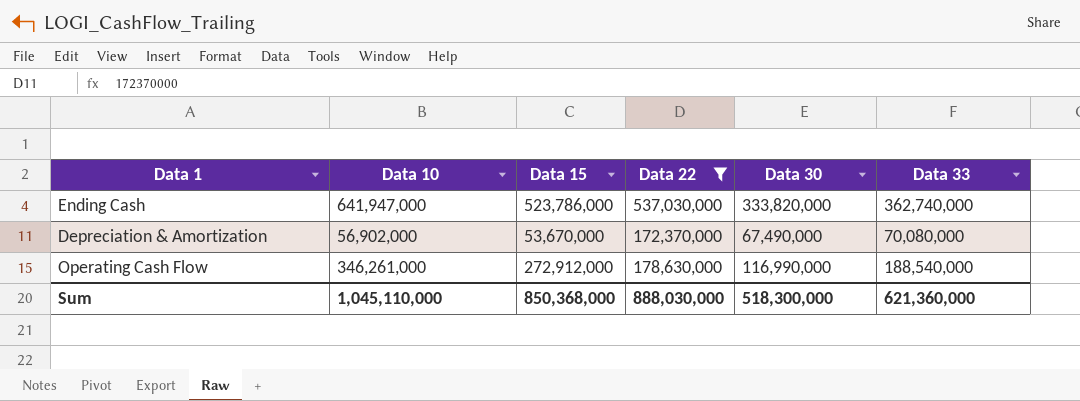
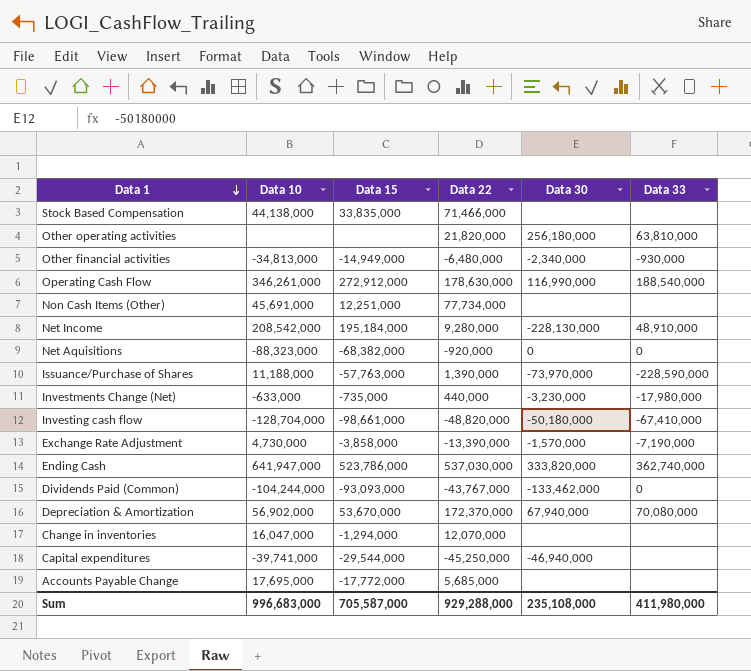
filter: Data 22 >= 172,370,000 -> none
row order: none -> Data 1 descending
Depreciation & Amortization | Data 30: 67,490,000 -> 67,940,000
Sum | Data 10: 1,045,110,000 -> 996,683,000
Sum | Data 15: 850,368,000 -> 705,587,000
Sum | Data 22: 888,030,000 -> 929,288,000
Sum | Data 30: 518,300,000 -> 235,108,000
Sum | Data 33: 621,360,000 -> 411,980,000

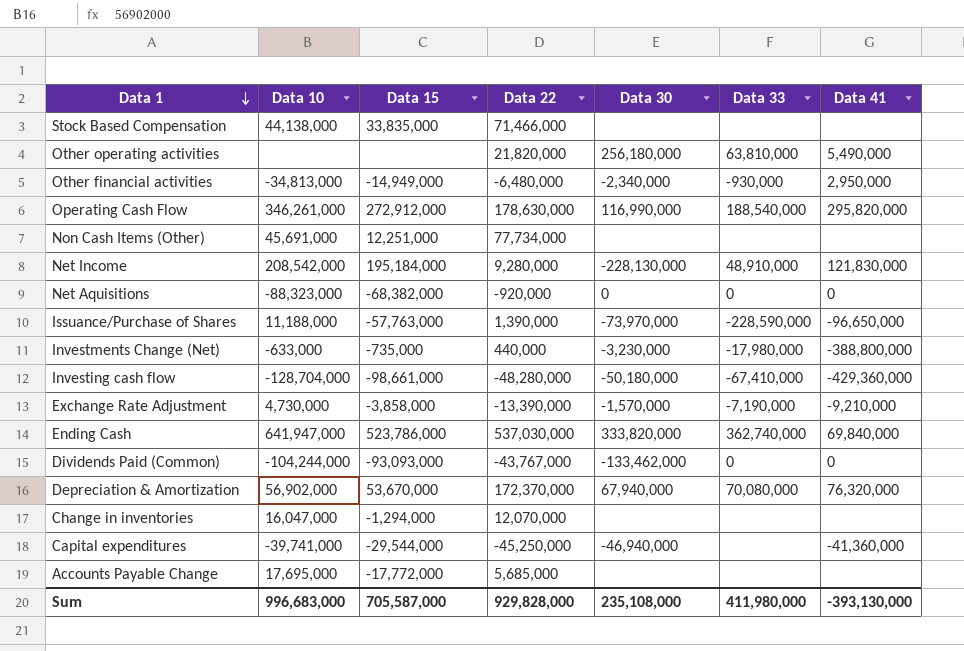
column Data 41 | position: none -> 7
Investing cash flow | Data 22: -48,820,000 -> -48,280,000
Sum | Data 22: 929,288,000 -> 929,828,000

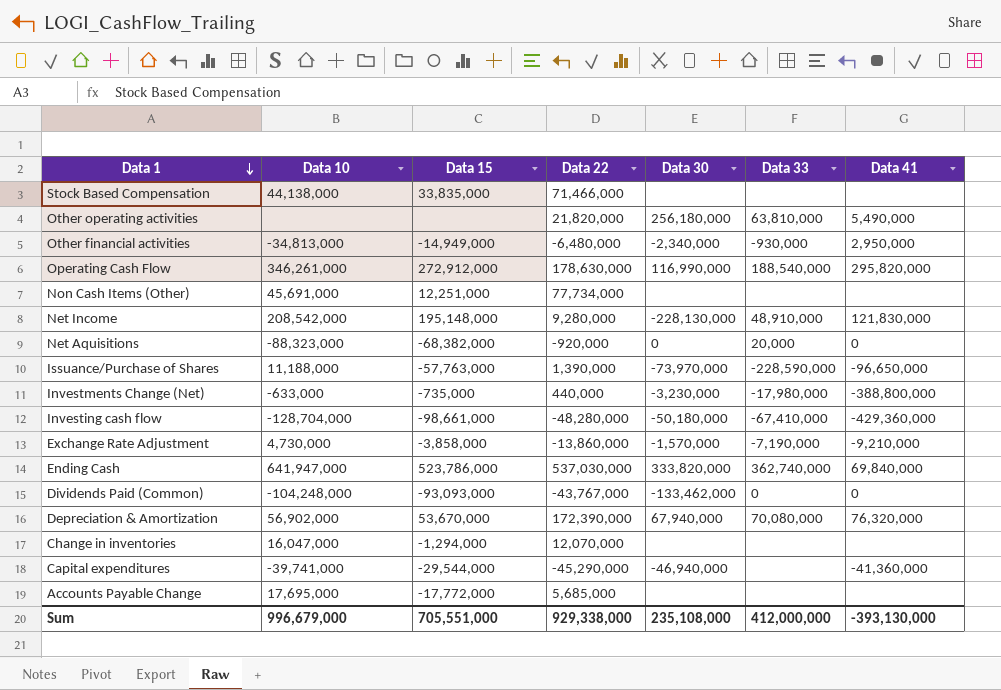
Net Income | Data 15: 195,184,000 -> 195,148,000
Net Aquisitions | Data 33: 0 -> 20,000
Exchange Rate Adjustment | Data 22: -13,390,000 -> -13,860,000
Dividends Paid (Common) | Data 10: -104,244,000 -> -104,248,000
Depreciation & Amortization | Data 22: 172,370,000 -> 172,390,000
Capital expenditures | Data 22: -45,250,000 -> -45,290,000
Sum | Data 10: 996,683,000 -> 996,679,000
Sum | Data 15: 705,587,000 -> 705,551,000
Sum | Data 22: 929,828,000 -> 929,338,000
Sum | Data 33: 411,980,000 -> 412,000,000

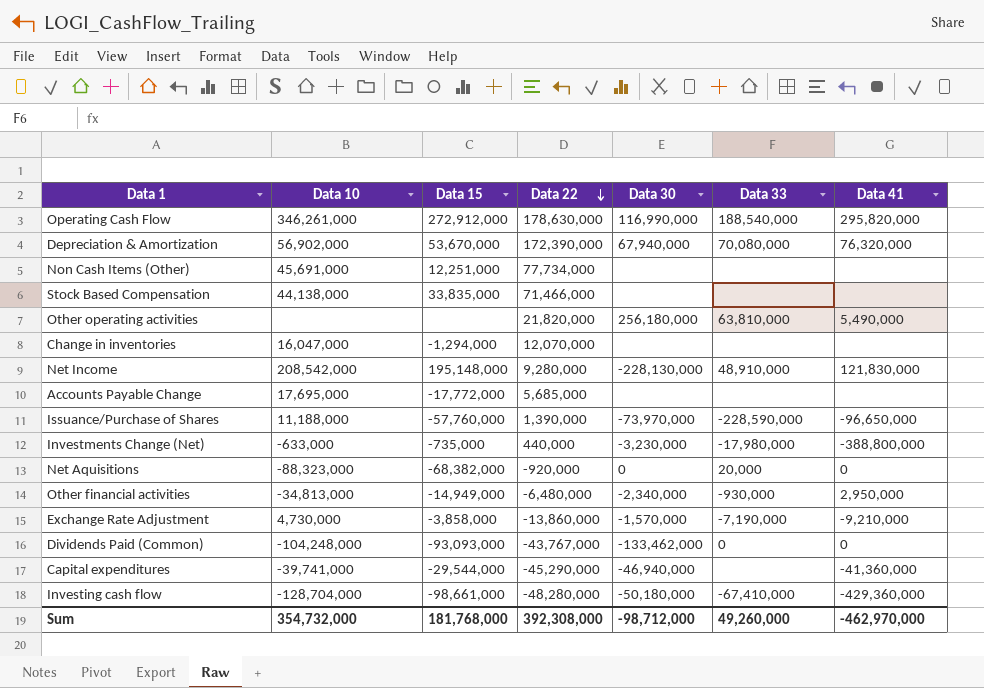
row order: Data 1 descending -> Data 22 descending
row Ending Cash: 641,947,000 | 523,786,000 | 537,030,000 | 333,820,000 | 362,740,000 | 69,840,000 -> none
Issuance/Purchase of Shares | Data 15: -57,763,000 -> -57,760,000
Sum | Data 10: 996,679,000 -> 354,732,000
Sum | Data 15: 705,551,000 -> 181,768,000
Sum | Data 22: 929,338,000 -> 392,308,000
Sum | Data 30: 235,108,000 -> -98,712,000
Sum | Data 33: 412,000,000 -> 49,260,000
Sum | Data 41: -393,130,000 -> -462,970,000

